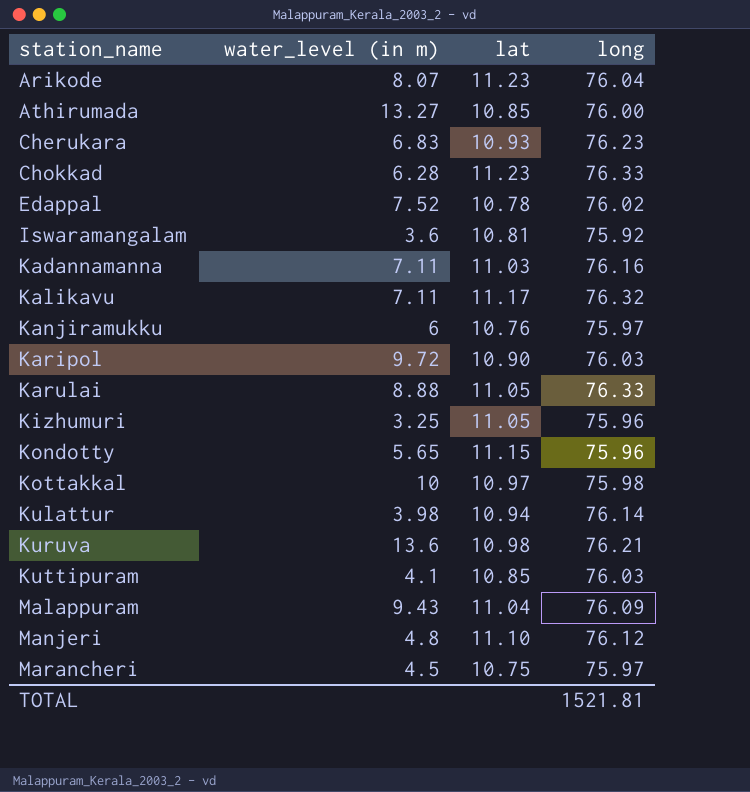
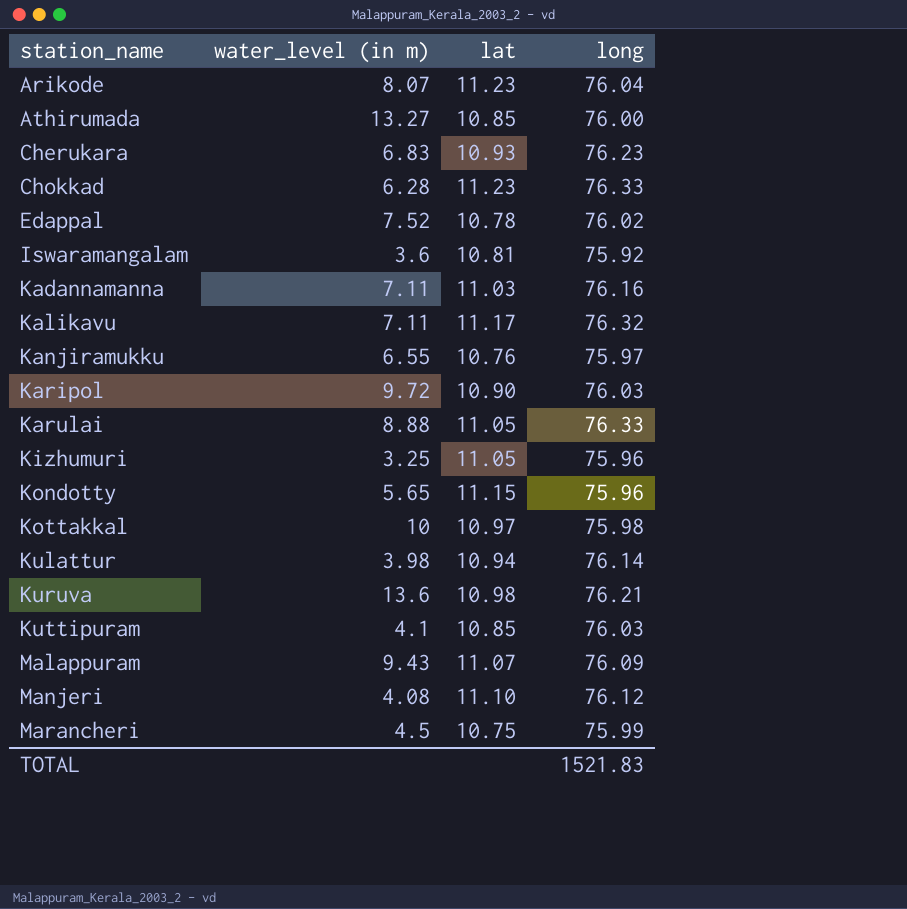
Kanjiramukku | water_level (in m): 6 -> 6.55
Malappuram | lat: 11.04 -> 11.07
Manjeri | water_level (in m): 4.8 -> 4.08
Marancheri | long: 75.97 -> 75.99
TOTAL | long: 1521.81 -> 1521.83

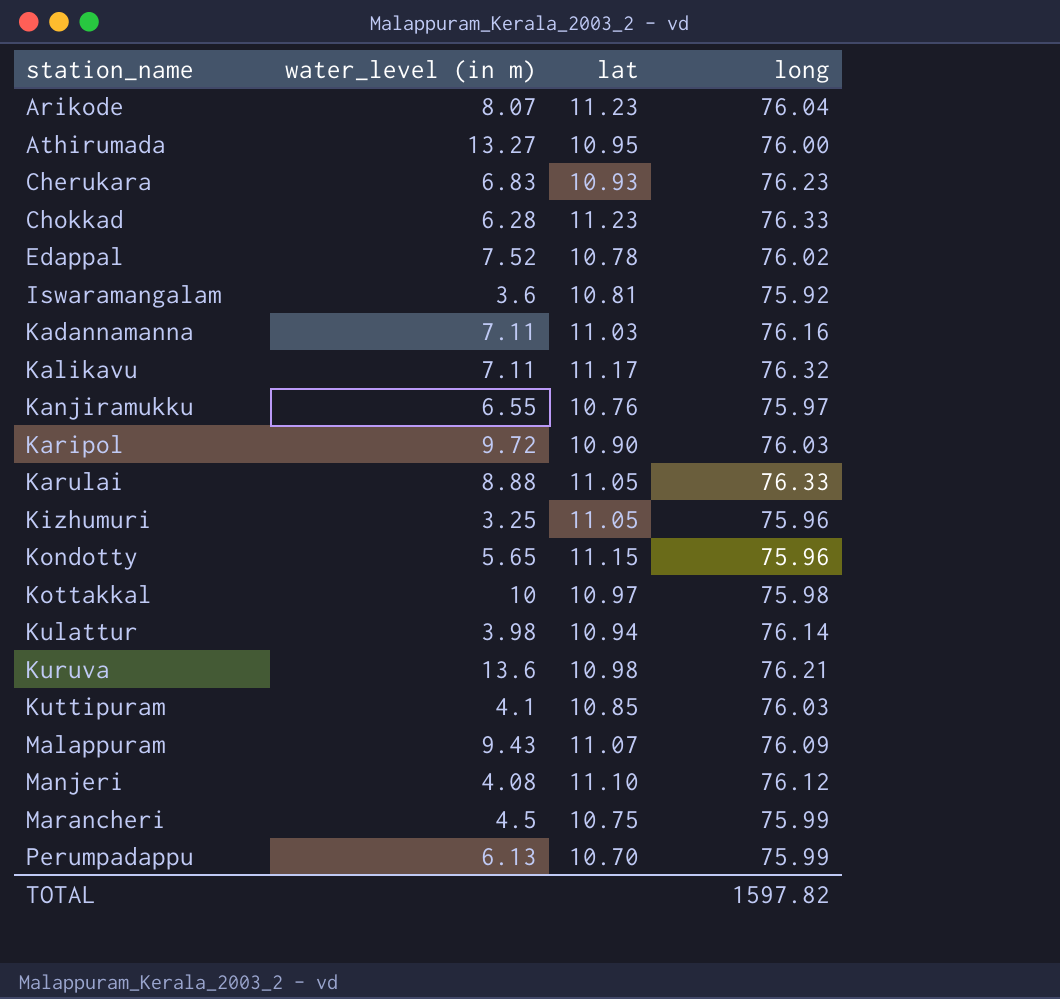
Athirumada | lat: 10.85 -> 10.95
row Perumpadappu: none -> 6.13 | 10.70 | 75.99
TOTAL | long: 1521.83 -> 1597.82

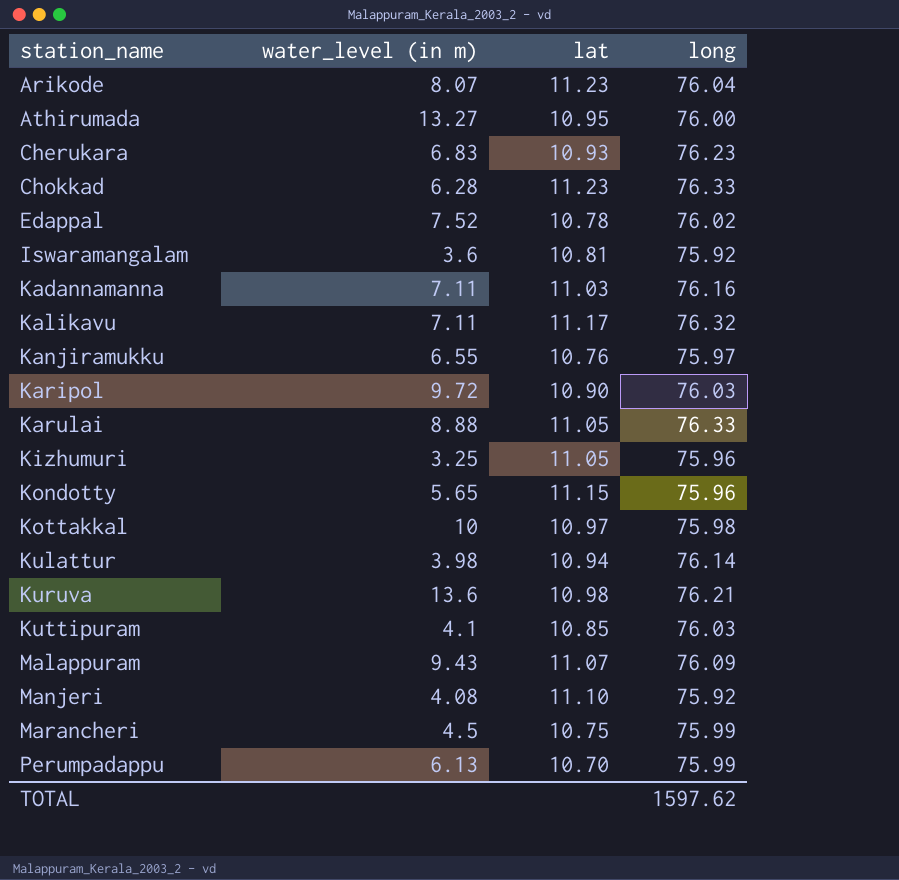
Manjeri | long: 76.12 -> 75.92
TOTAL | long: 1597.82 -> 1597.62

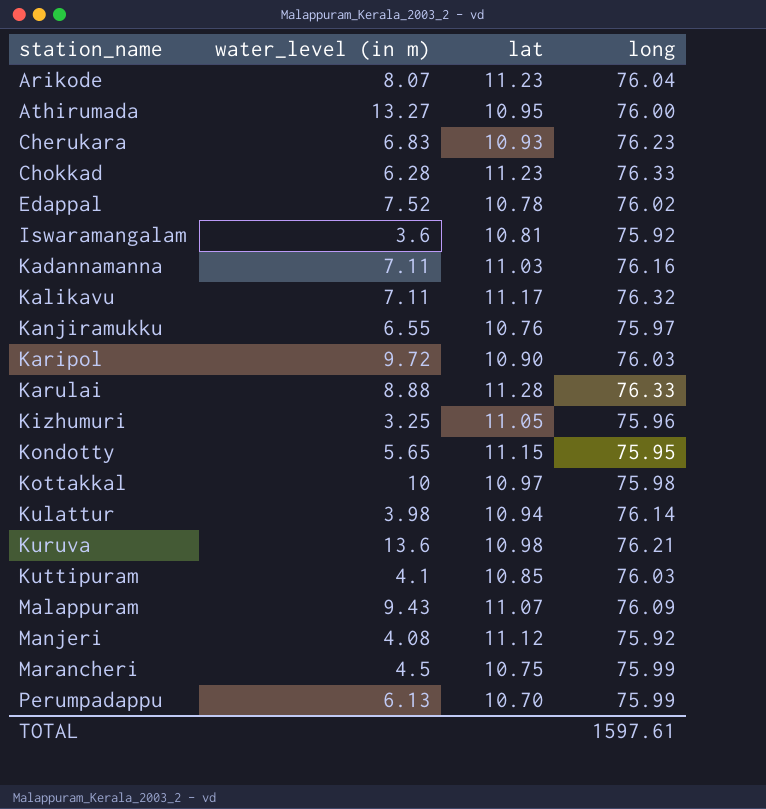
Karulai | lat: 11.05 -> 11.28
Kondotty | long: 75.96 -> 75.95
Manjeri | lat: 11.10 -> 11.12
TOTAL | long: 1597.62 -> 1597.61

